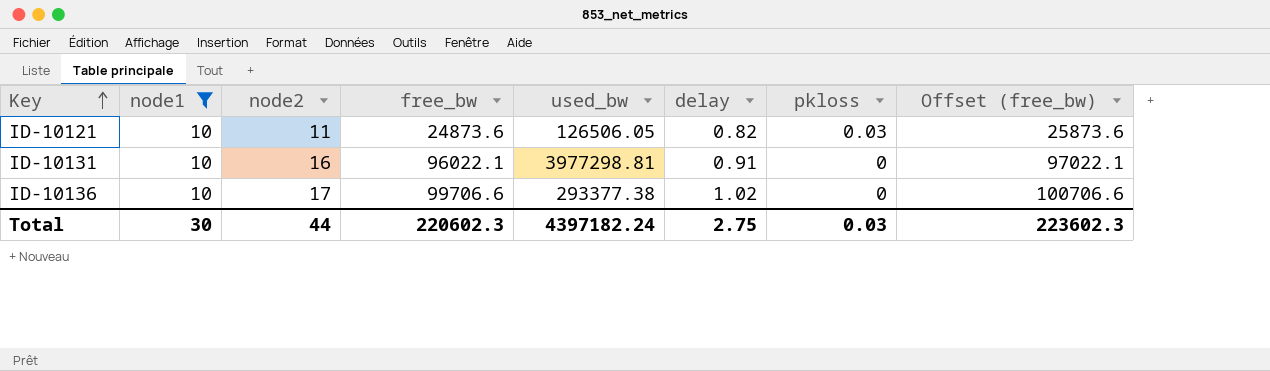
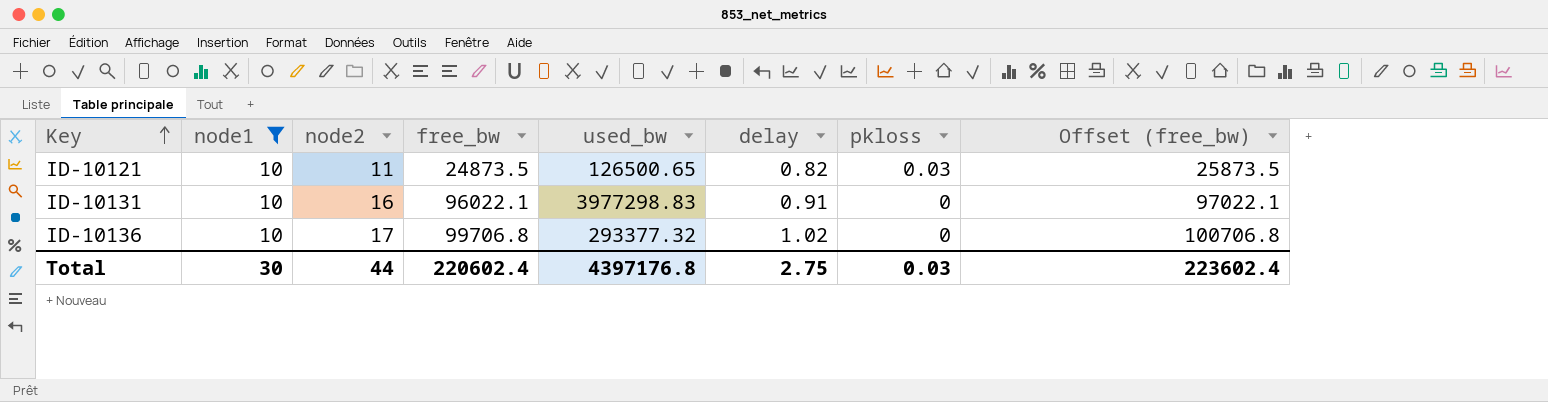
ID-10121 | free_bw: 24873.6 -> 24873.5
ID-10121 | used_bw: 126506.05 -> 126500.65
ID-10121 | Offset (free_bw): 25873.6 -> 25873.5
ID-10131 | used_bw: 3977298.81 -> 3977298.83
ID-10136 | free_bw: 99706.6 -> 99706.8
ID-10136 | used_bw: 293377.38 -> 293377.32
ID-10136 | Offset (free_bw): 100706.6 -> 100706.8
Total | free_bw: 220602.3 -> 220602.4
Total | used_bw: 4397182.24 -> 4397176.8
Total | Offset (free_bw): 223602.3 -> 223602.4

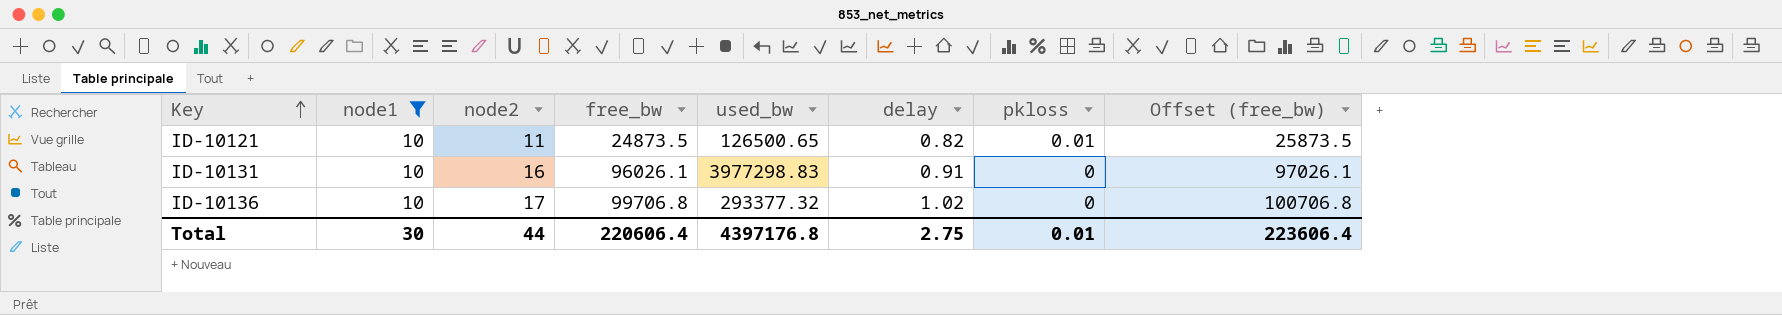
ID-10121 | pkloss: 0.03 -> 0.01
ID-10131 | free_bw: 96022.1 -> 96026.1
ID-10131 | Offset (free_bw): 97022.1 -> 97026.1
Total | free_bw: 220602.4 -> 220606.4
Total | pkloss: 0.03 -> 0.01
Total | Offset (free_bw): 223602.4 -> 223606.4

